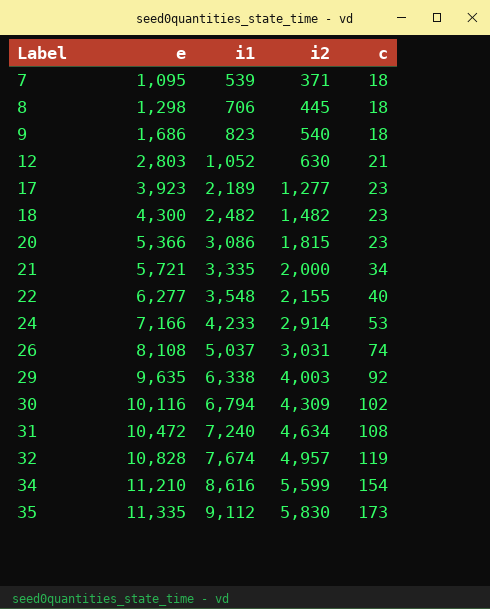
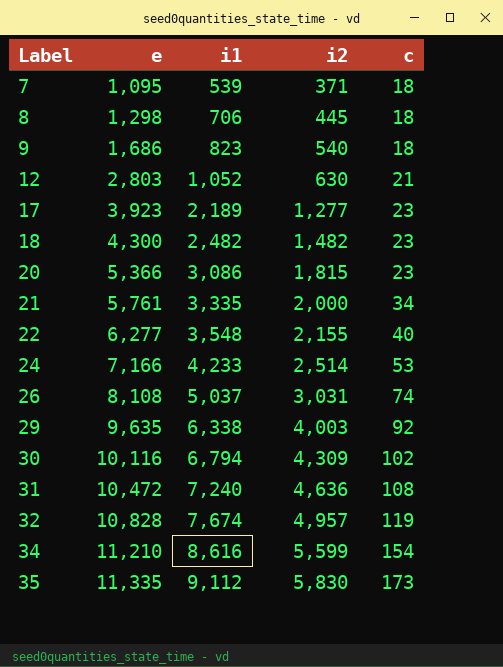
21 | e: 5,721 -> 5,761
24 | i2: 2,914 -> 2,514
31 | i2: 4,634 -> 4,636

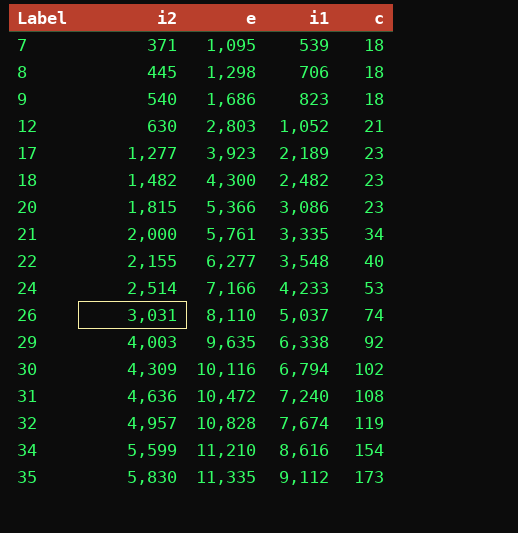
column i2 | position: 4 -> 2
26 | e: 8,108 -> 8,110

